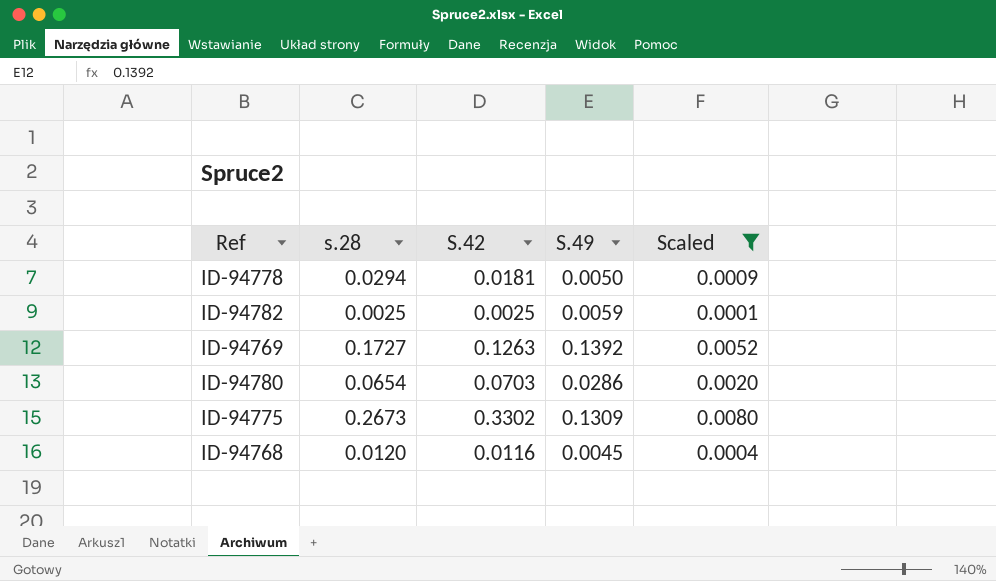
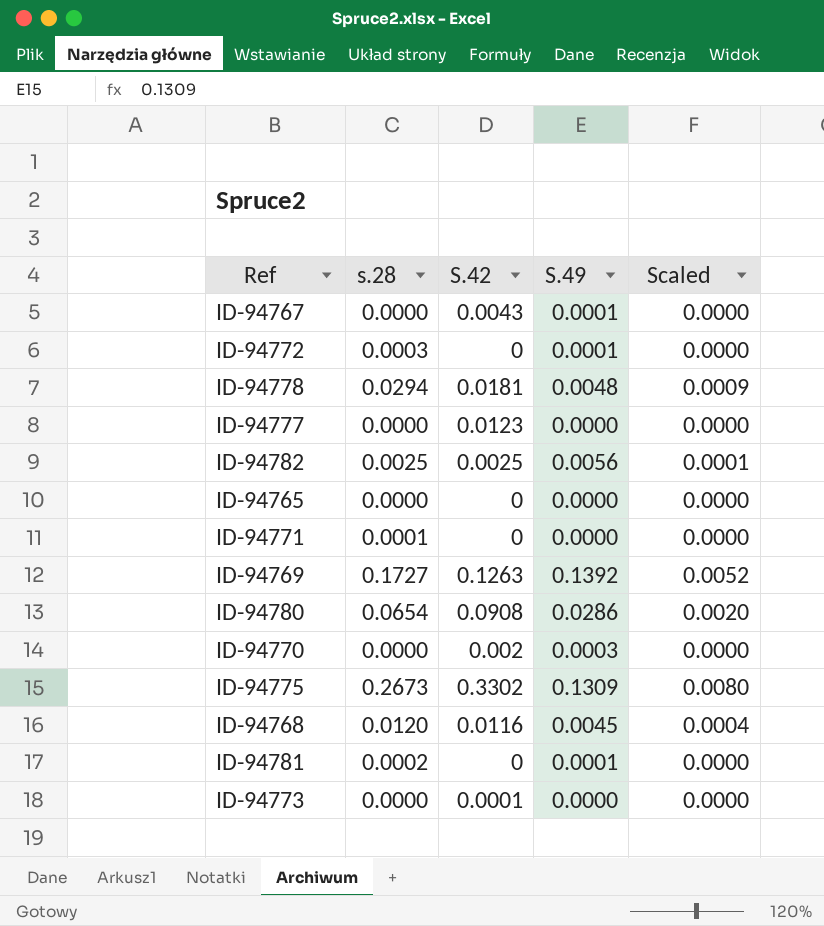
filter: Scaled != 0.0000 -> none
ID-94778 | S.49: 0.0050 -> 0.0048
ID-94782 | S.49: 0.0059 -> 0.0056
ID-94780 | S.42: 0.0703 -> 0.0908

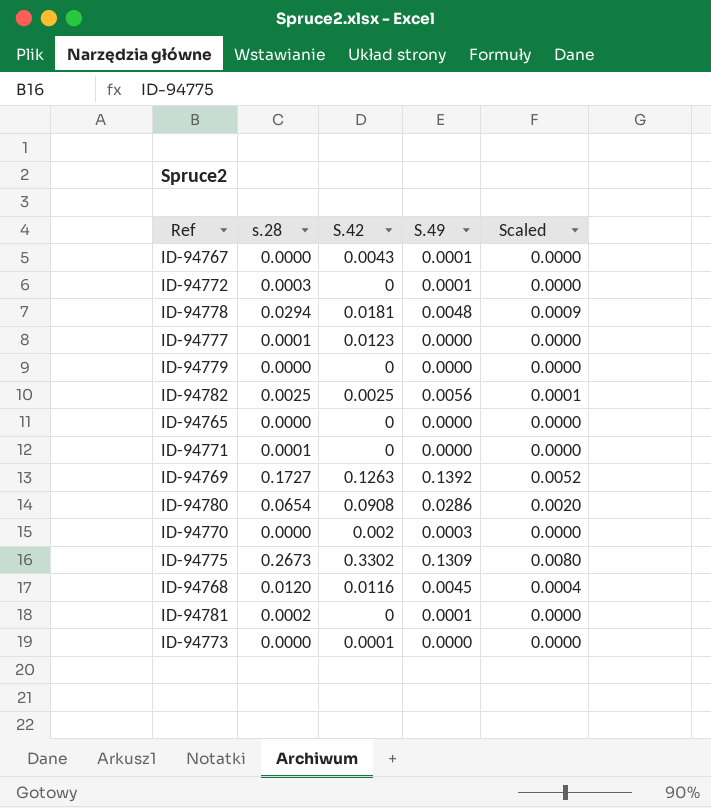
ID-94777 | s.28: 0.0000 -> 0.0001
row ID-94779: none -> 0.0000 | 0 | 0.0000 | 0.0000

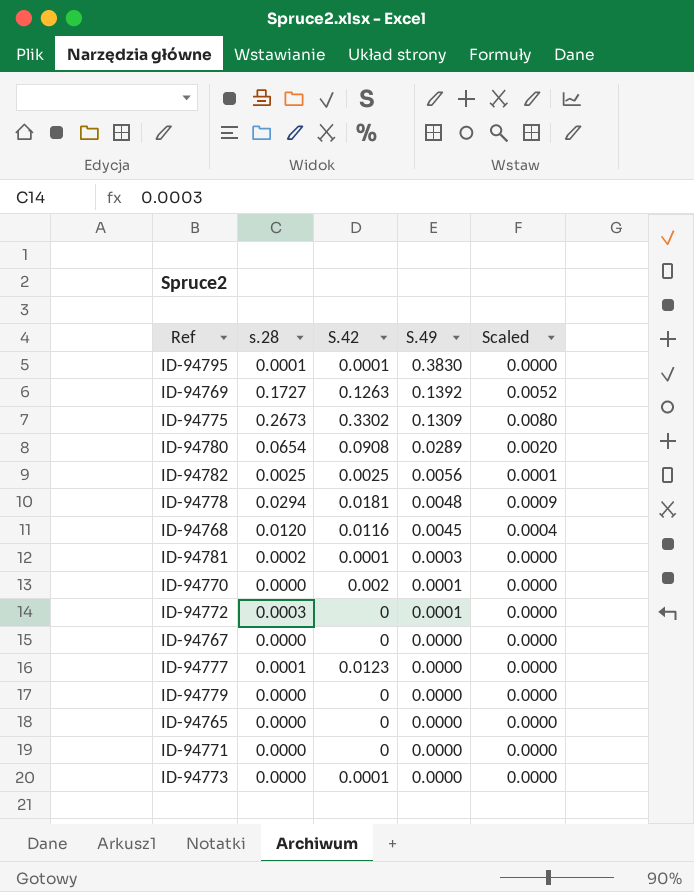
row order: none -> S.49 descending
row ID-94795: none -> 0.0001 | 0.0001 | 0.3830 | 0.0000
ID-94780 | S.49: 0.0286 -> 0.0289
ID-94781 | S.42: 0 -> 0.0001
ID-94781 | S.49: 0.0001 -> 0.0003
ID-94770 | S.49: 0.0003 -> 0.0001
ID-94767 | S.42: 0.0043 -> 0
ID-94767 | S.49: 0.0001 -> 0.0000
ID-94771 | s.28: 0.0001 -> 0.0000

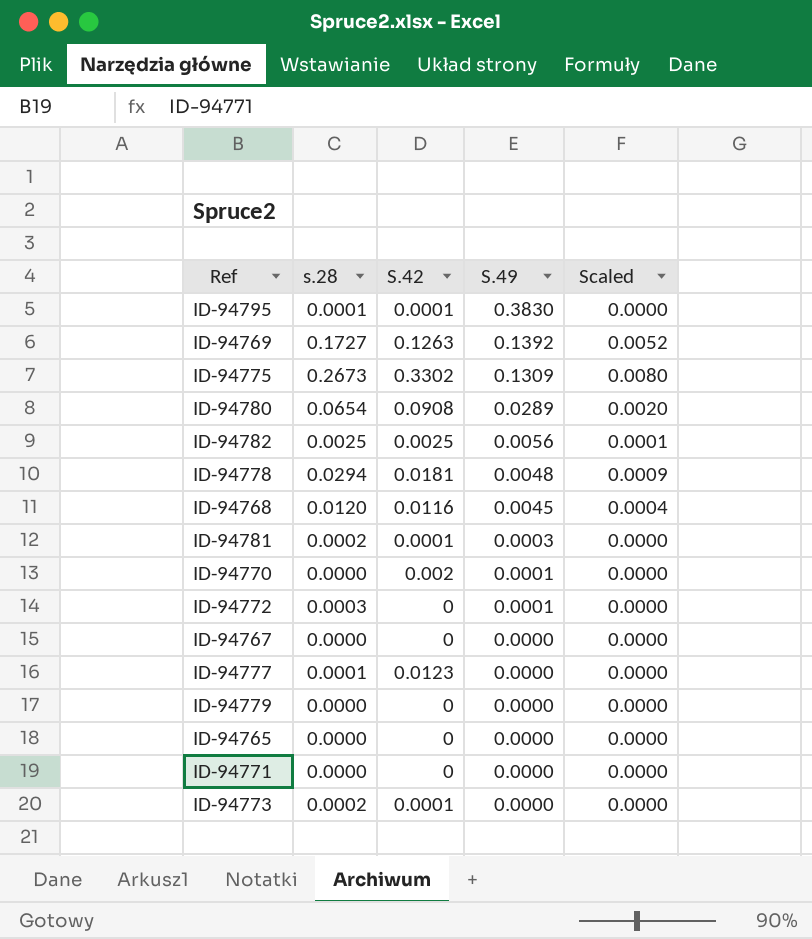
ID-94773 | s.28: 0.0000 -> 0.0002

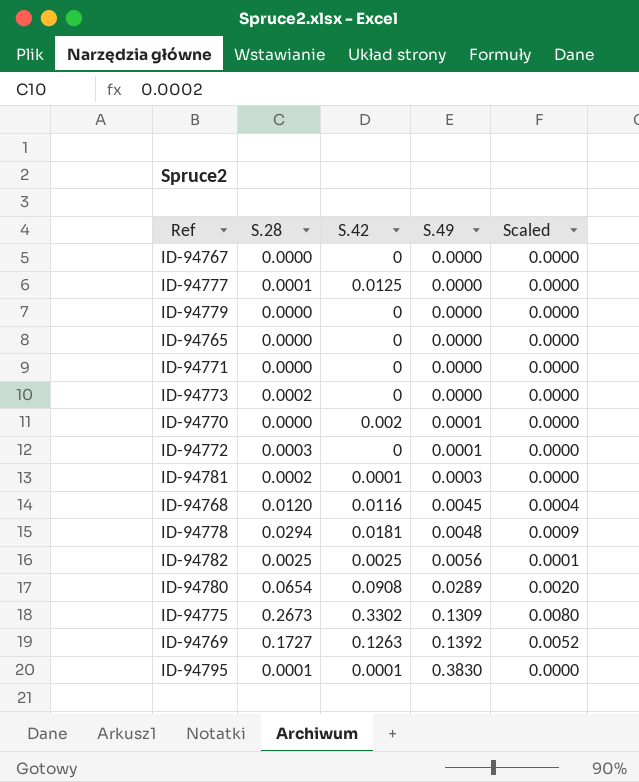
row order: S.49 descending -> S.49 ascending
column name: s.28 -> S.28
ID-94777 | S.42: 0.0123 -> 0.0125
ID-94773 | S.42: 0.0001 -> 0

